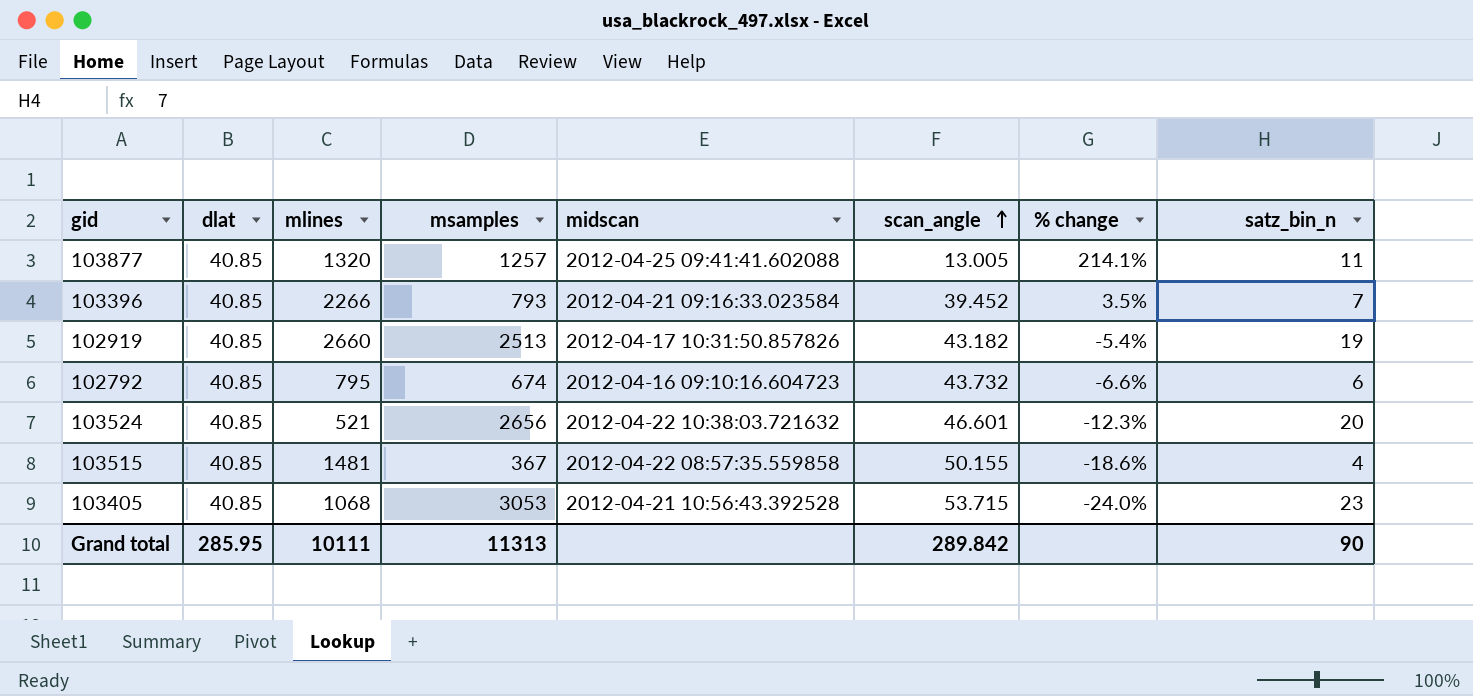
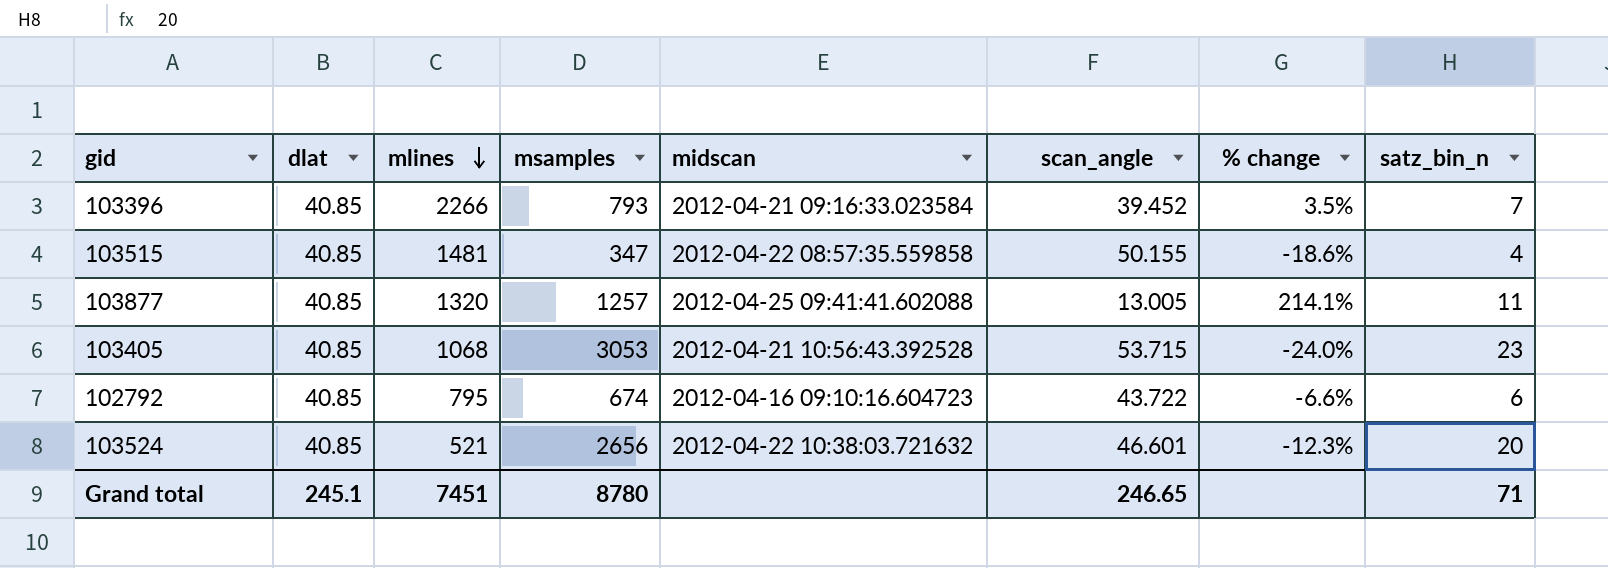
row order: scan_angle ascending -> mlines descending
row 102919: 40.85 | 2660 | 2513 | 2012-04-17 10:31:50.857826 | 43.182 | -5.4% | 19 -> none
103515 | msamples: 367 -> 347
102792 | scan_angle: 43.732 -> 43.722
Grand total | dlat: 285.95 -> 245.1
Grand total | mlines: 10111 -> 7451
Grand total | msamples: 11313 -> 8780
Grand total | scan_angle: 289.842 -> 246.65
Grand total | satz_bin_n: 90 -> 71

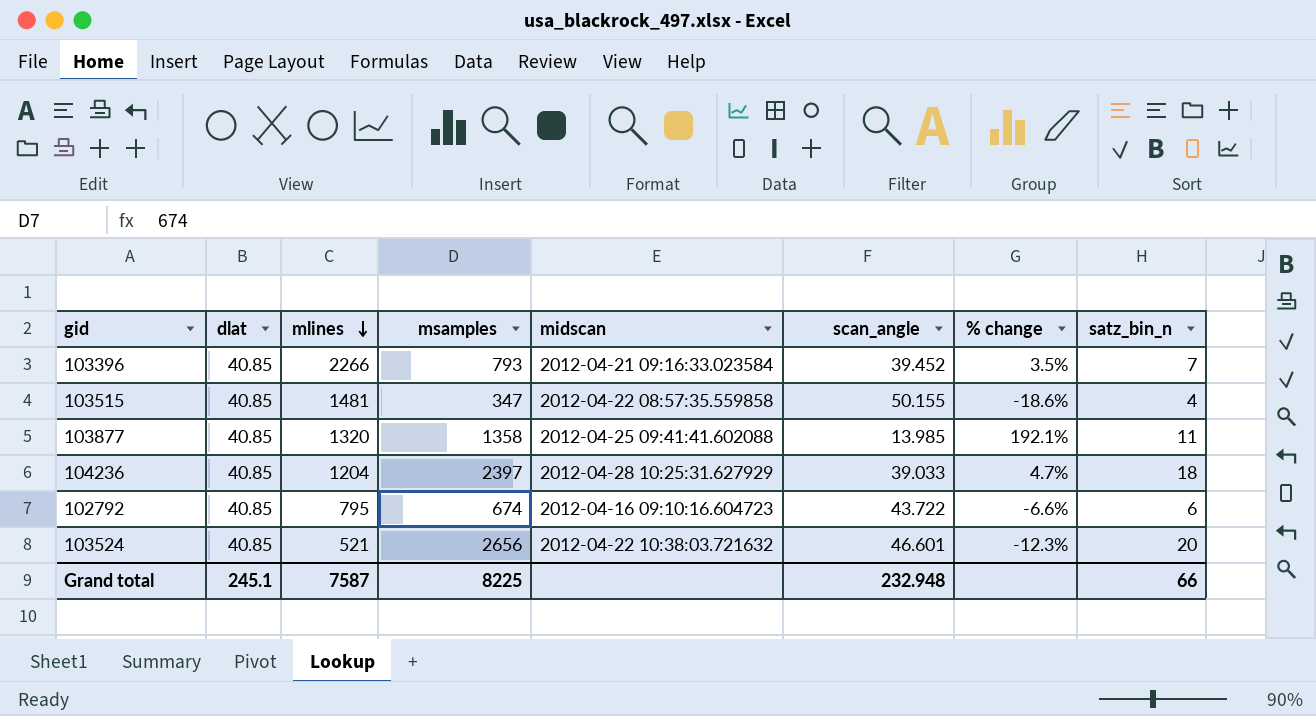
row 103405: 40.85 | 1068 | 3053 | 2012-04-21 10:56:43.392528 | 53.715 | -24.0% | 23 -> none
103877 | msamples: 1257 -> 1358
103877 | scan_angle: 13.005 -> 13.985
103877 | % change: 214.1% -> 192.1%
row 104236: none -> 40.85 | 1204 | 2397 | 2012-04-28 10:25:31.627929 | 39.033 | 4.7% | 18
Grand total | mlines: 7451 -> 7587
Grand total | msamples: 8780 -> 8225
Grand total | scan_angle: 246.65 -> 232.948
Grand total | satz_bin_n: 71 -> 66

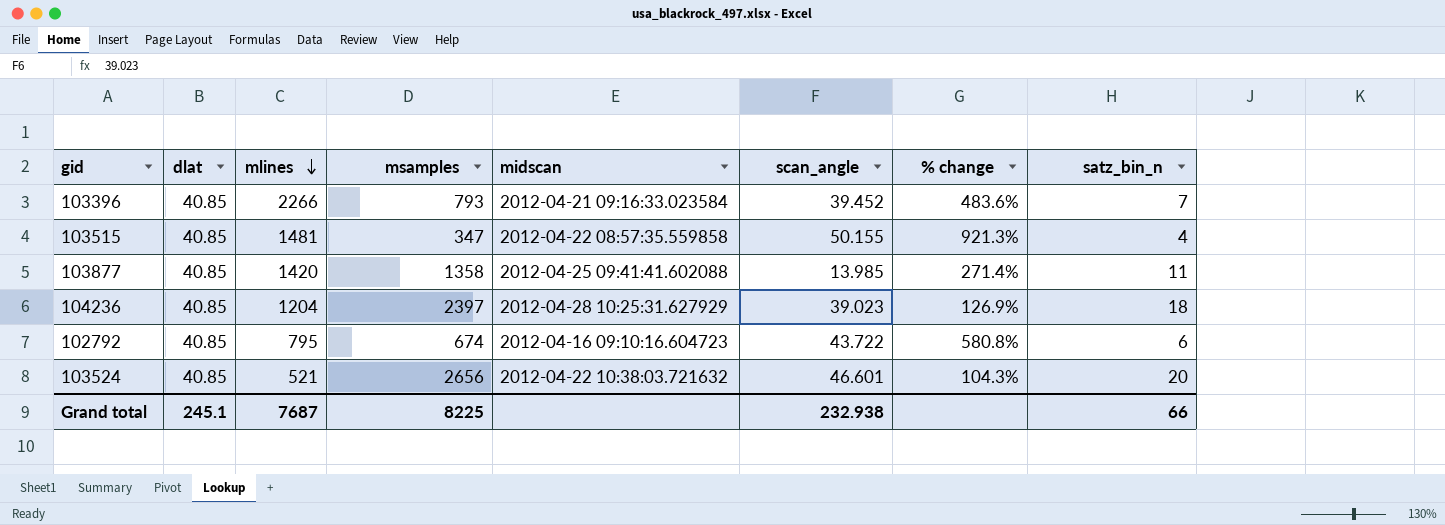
column % change | formula: ([dlat] - [scan_angle]) / [scan_angle] -> ([dlat] - [satz_bin_n]) / [satz_bin_n]
103877 | mlines: 1320 -> 1420
104236 | scan_angle: 39.033 -> 39.023
Grand total | mlines: 7587 -> 7687
Grand total | scan_angle: 232.948 -> 232.938

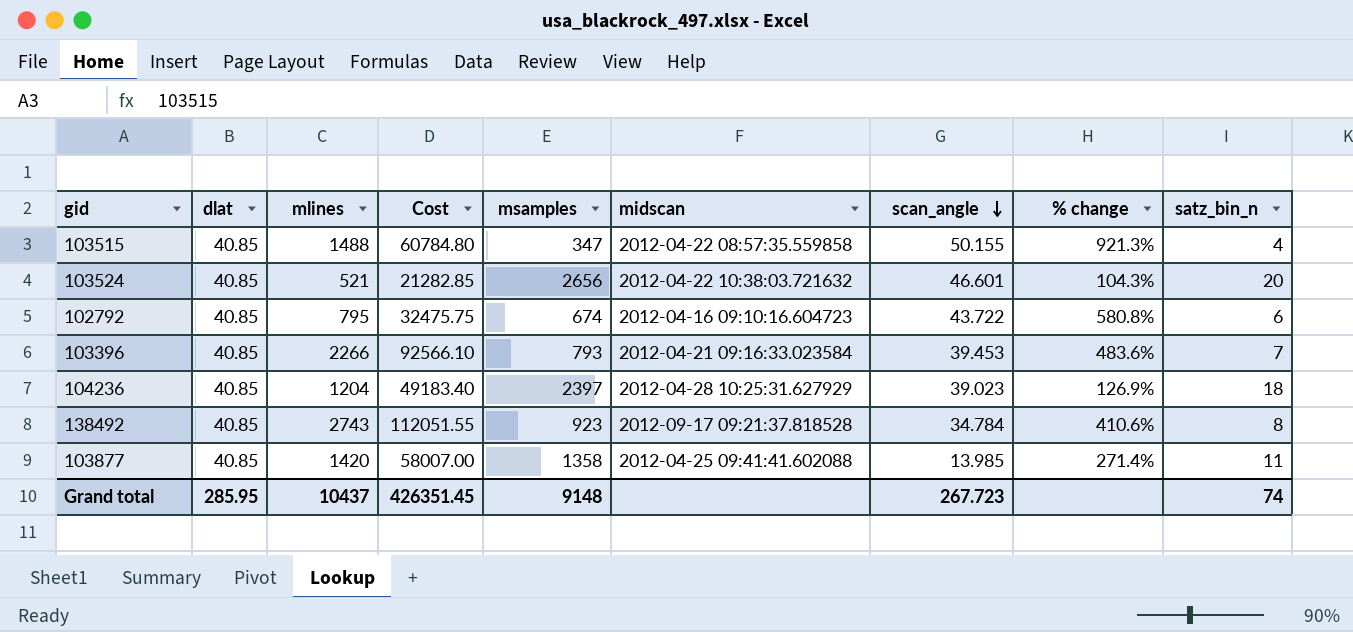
row order: mlines descending -> scan_angle descending
column Cost | formula: none -> [dlat] * [mlines]
103515 | mlines: 1481 -> 1488
103396 | scan_angle: 39.452 -> 39.453
row 138492: none -> 40.85 | 2743 | 112051.55 | 923 | 2012-09-17 09:21:37.818528 | 34.784 | 410.6% | 8
Grand total | dlat: 245.1 -> 285.95
Grand total | mlines: 7687 -> 10437
Grand total | msamples: 8225 -> 9148
Grand total | scan_angle: 232.938 -> 267.723
Grand total | satz_bin_n: 66 -> 74

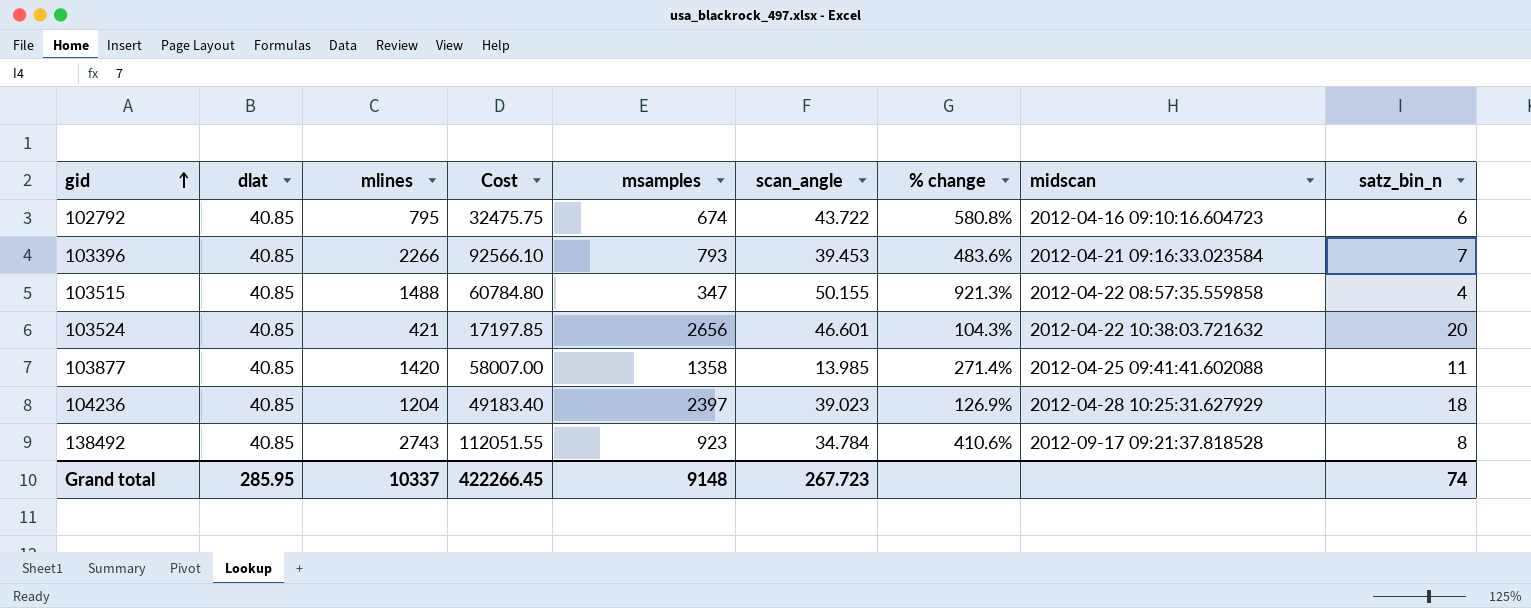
row order: scan_angle descending -> gid ascending
column midscan | position: 6 -> 8
103524 | mlines: 521 -> 421
103524 | Cost: 21282.85 -> 17197.85
Grand total | mlines: 10437 -> 10337
Grand total | Cost: 426351.45 -> 422266.45

